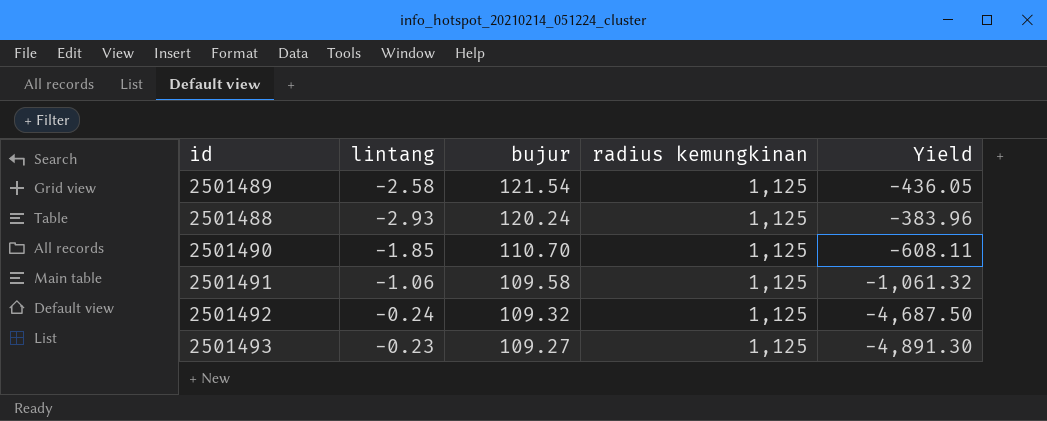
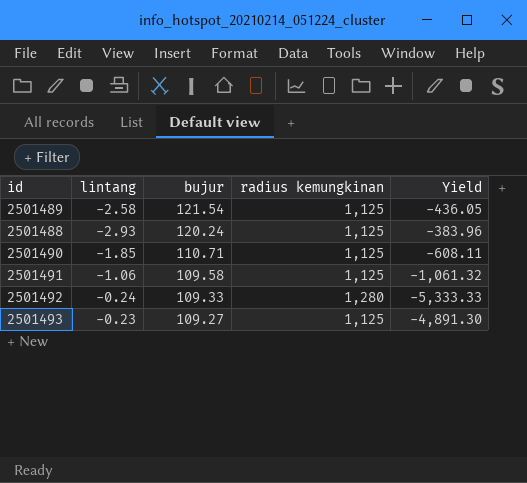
2501490 | bujur: 110.70 -> 110.71
2501492 | bujur: 109.32 -> 109.33
2501492 | radius kemungkinan: 1,125 -> 1,280
2501492 | Yield: -4,687.50 -> -5,333.33

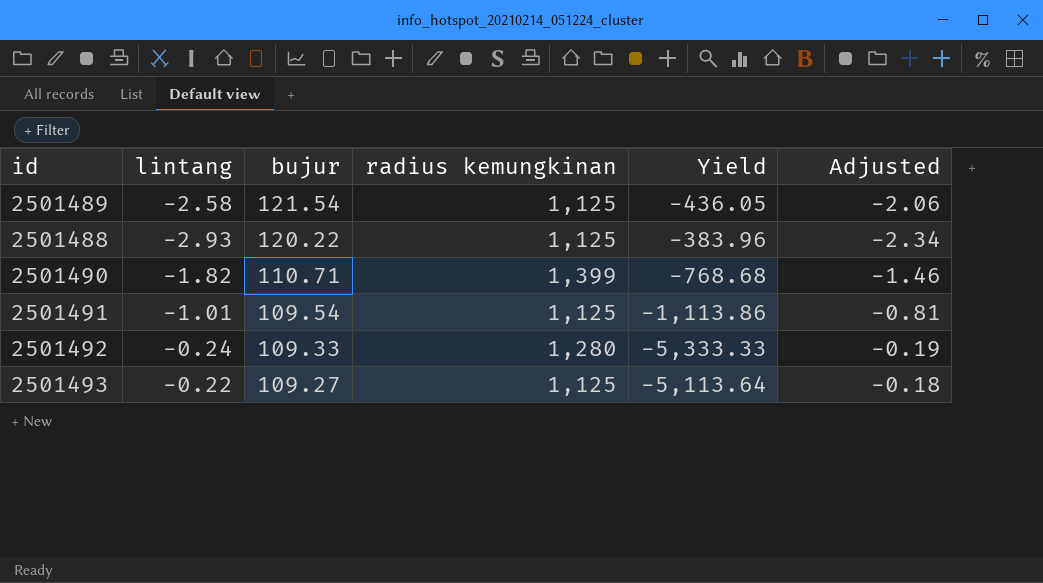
column Adjusted | formula: none -> [lintang] * 0.8
2501488 | bujur: 120.24 -> 120.22
2501490 | lintang: -1.85 -> -1.82
2501490 | radius kemungkinan: 1,125 -> 1,399
2501490 | Yield: -608.11 -> -768.68
2501491 | lintang: -1.06 -> -1.01
2501491 | bujur: 109.58 -> 109.54
2501491 | Yield: -1,061.32 -> -1,113.86
2501493 | lintang: -0.23 -> -0.22
2501493 | Yield: -4,891.30 -> -5,113.64

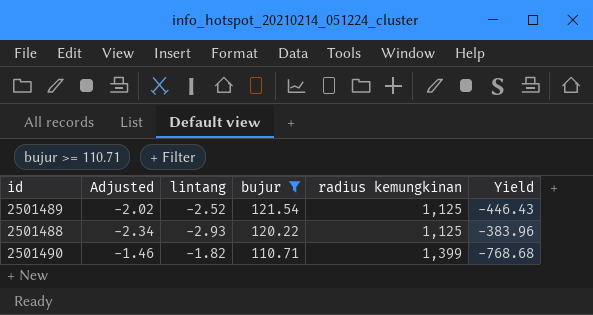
filter: none -> bujur >= 110.71
column Adjusted | position: 6 -> 2
2501489 | Adjusted: -2.06 -> -2.02
2501489 | lintang: -2.58 -> -2.52
2501489 | Yield: -436.05 -> -446.43

